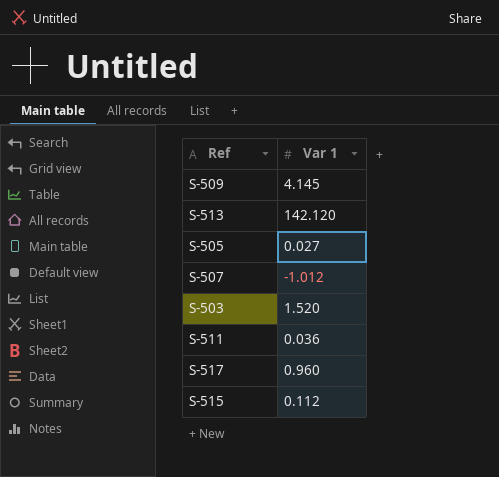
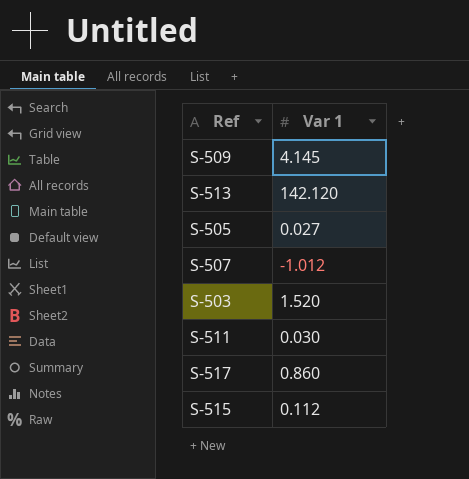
S-511 | Var 1: 0.036 -> 0.030
S-517 | Var 1: 0.960 -> 0.860

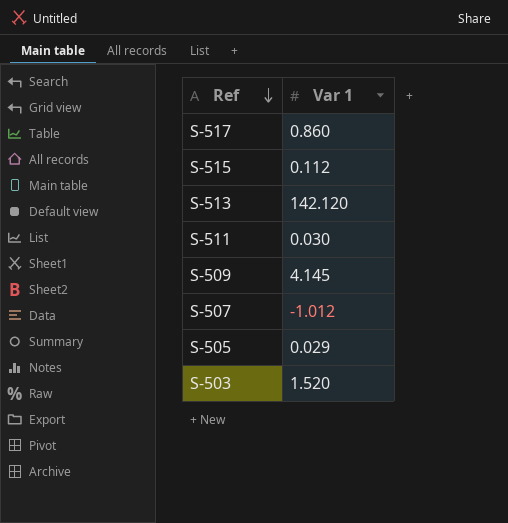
row order: none -> Ref descending
S-505 | Var 1: 0.027 -> 0.029

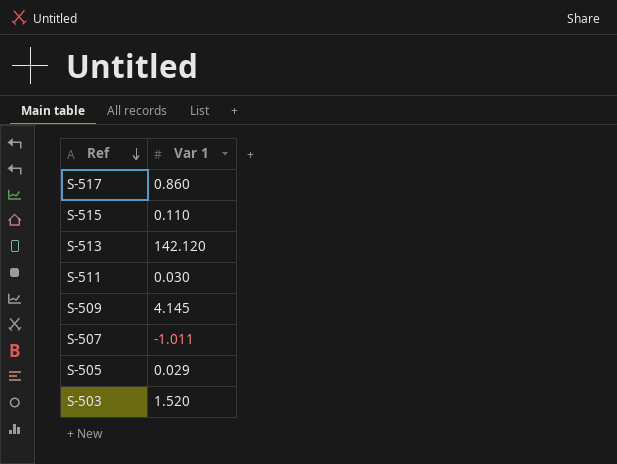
S-515 | Var 1: 0.112 -> 0.110
S-507 | Var 1: -1.012 -> -1.011

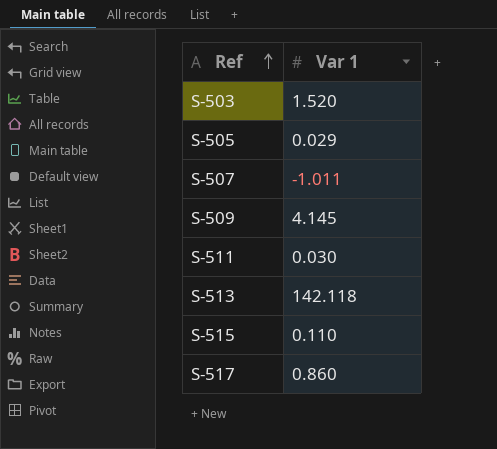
row order: Ref descending -> Ref ascending
S-513 | Var 1: 142.120 -> 142.118

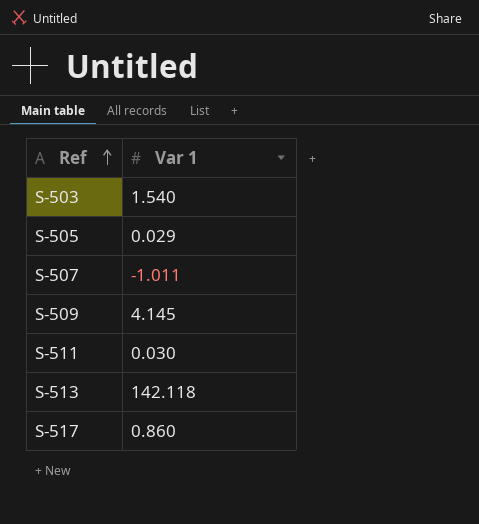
row S-515: 0.110 -> none
S-503 | Var 1: 1.520 -> 1.540

